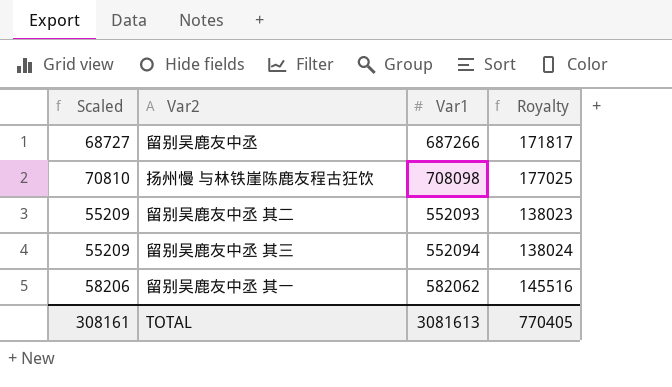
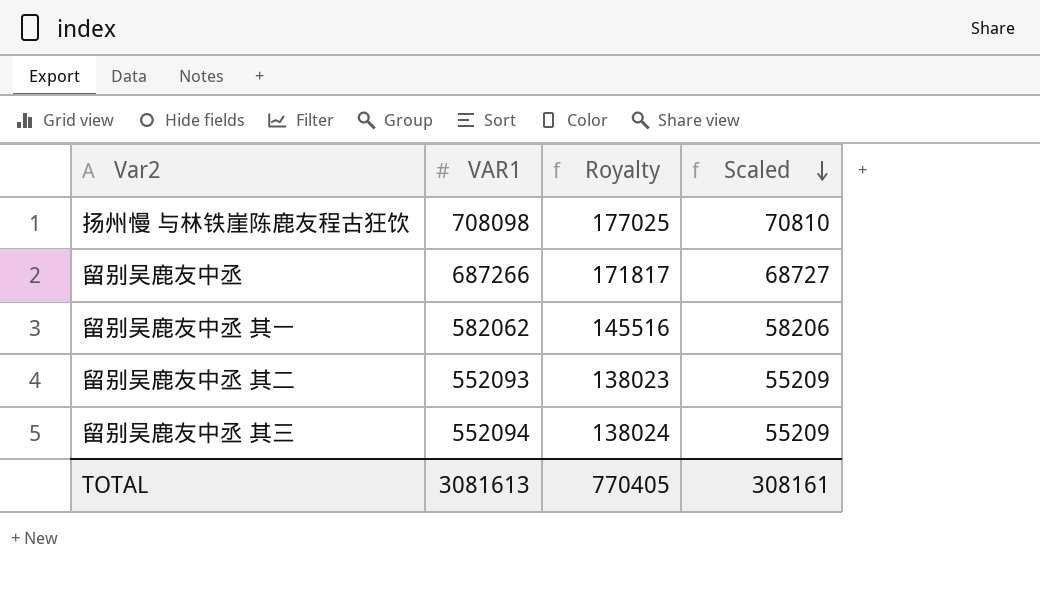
row order: none -> Scaled descending
column name: Var1 -> VAR1
column Scaled | position: 1 -> 4

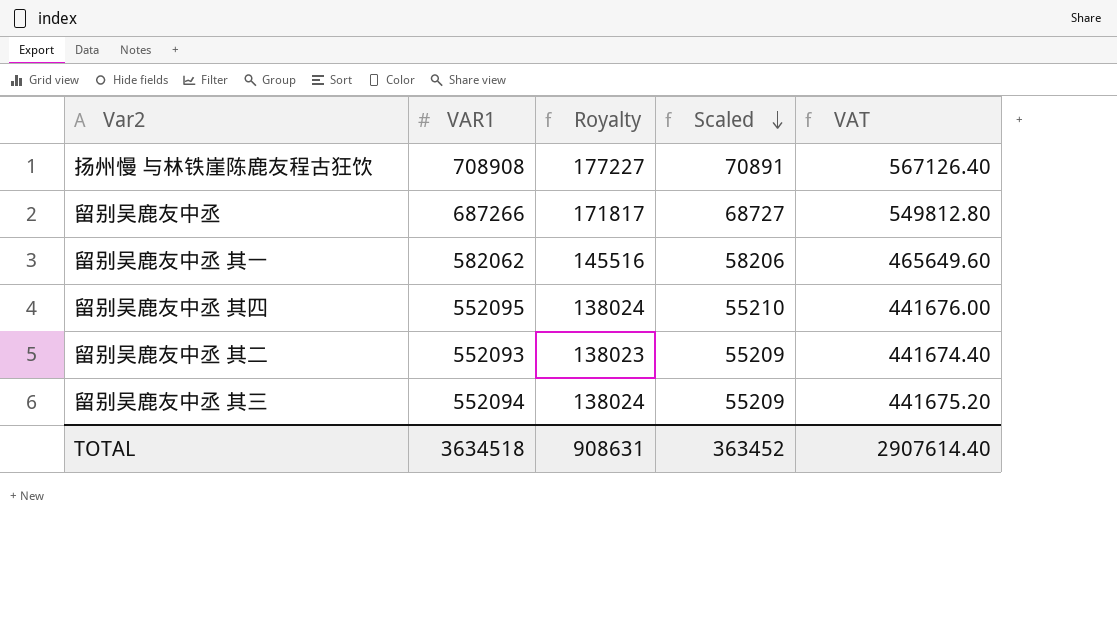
column VAT | formula: none -> [VAR1] * 0.8
扬州慢 与林铁崖陈鹿友程古狂饮 | VAR1: 708098 -> 708908
扬州慢 与林铁崖陈鹿友程古狂饮 | Royalty: 177025 -> 177227
扬州慢 与林铁崖陈鹿友程古狂饮 | Scaled: 70810 -> 70891
row 留别吴鹿友中丞 其四: none -> 552095 | 138024 | 55210 | 441676.00
TOTAL | VAR1: 3081613 -> 3634518
TOTAL | Royalty: 770405 -> 908631
TOTAL | Scaled: 308161 -> 363452

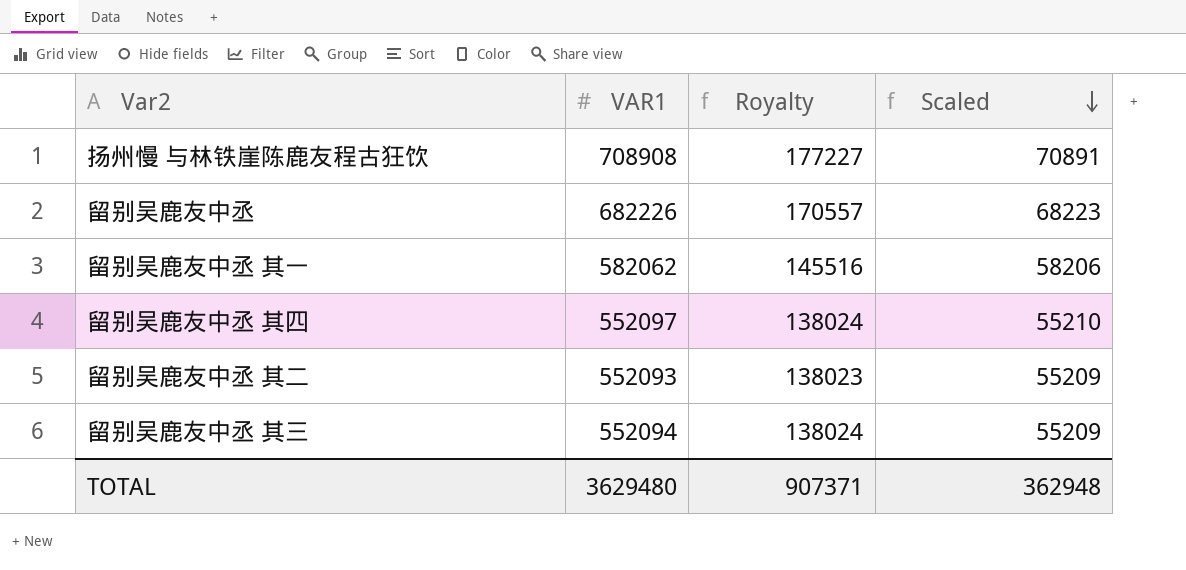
column VAT | formula: [VAR1] * 0.8 -> none
留别吴鹿友中丞 | VAR1: 687266 -> 682226
留别吴鹿友中丞 | Royalty: 171817 -> 170557
留别吴鹿友中丞 | Scaled: 68727 -> 68223
留别吴鹿友中丞 其四 | VAR1: 552095 -> 552097
TOTAL | VAR1: 3634518 -> 3629480
TOTAL | Royalty: 908631 -> 907371
TOTAL | Scaled: 363452 -> 362948

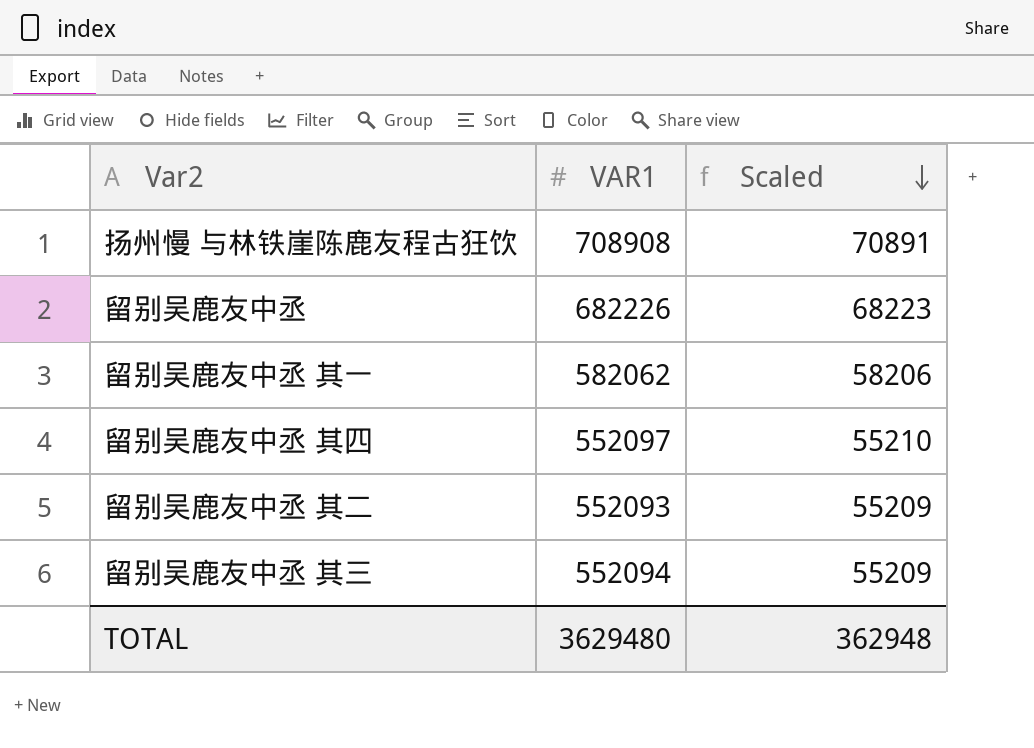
column Royalty | formula: [VAR1] * 0.25 -> none

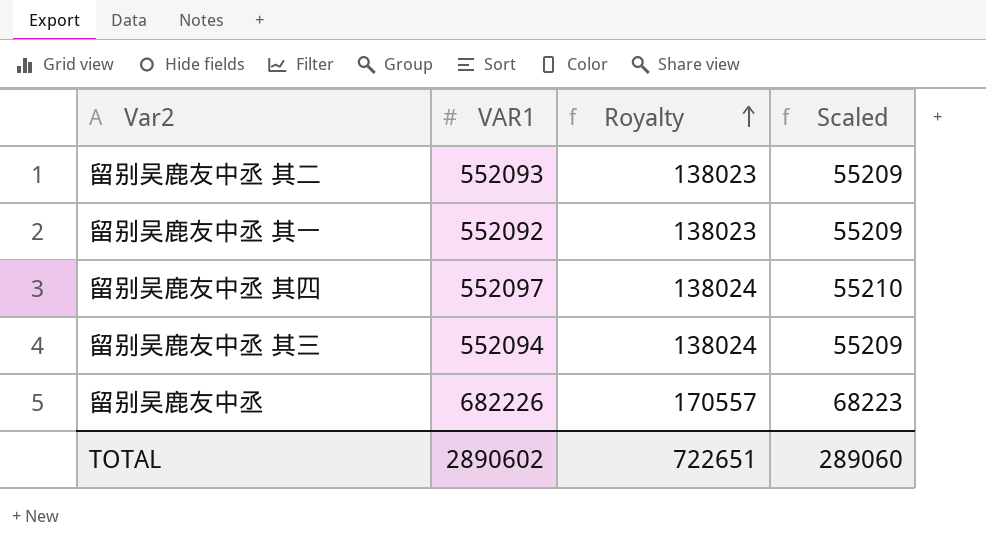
row order: Scaled descending -> Royalty ascending
column Royalty | formula: none -> [VAR1] * 0.25
row 扬州慢 与林铁崖陈鹿友程古狂饮: 708908 | 70891 -> none
留别吴鹿友中丞 其一 | VAR1: 582062 -> 552092
留别吴鹿友中丞 其一 | Scaled: 58206 -> 55209
TOTAL | VAR1: 3629480 -> 2890602
TOTAL | Scaled: 362948 -> 289060

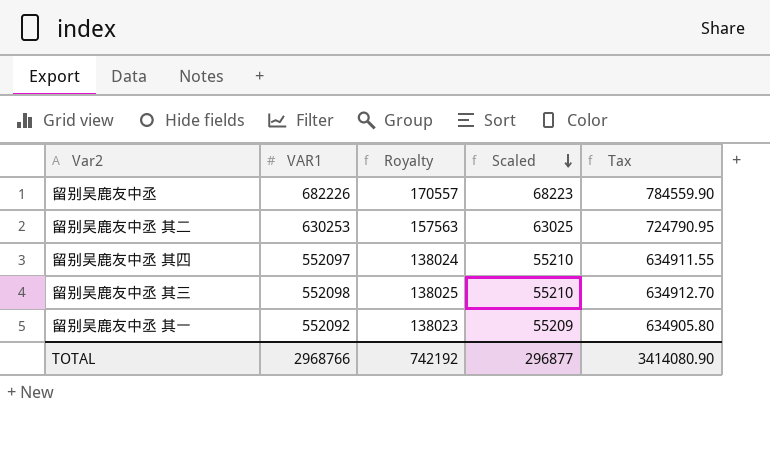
row order: Royalty ascending -> Scaled descending
column Tax | formula: none -> [VAR1] * 1.15
留别吴鹿友中丞 其二 | VAR1: 552093 -> 630253
留别吴鹿友中丞 其二 | Royalty: 138023 -> 157563
留别吴鹿友中丞 其二 | Scaled: 55209 -> 63025
留别吴鹿友中丞 其三 | VAR1: 552094 -> 552098
留别吴鹿友中丞 其三 | Royalty: 138024 -> 138025
留别吴鹿友中丞 其三 | Scaled: 55209 -> 55210
TOTAL | VAR1: 2890602 -> 2968766
TOTAL | Royalty: 722651 -> 742192
TOTAL | Scaled: 289060 -> 296877

